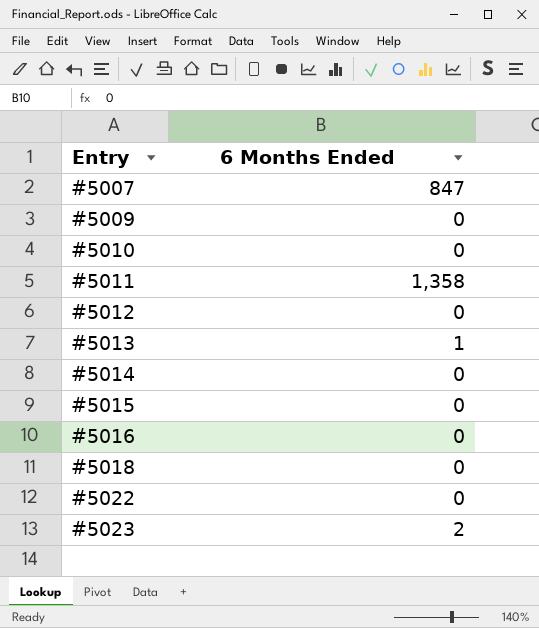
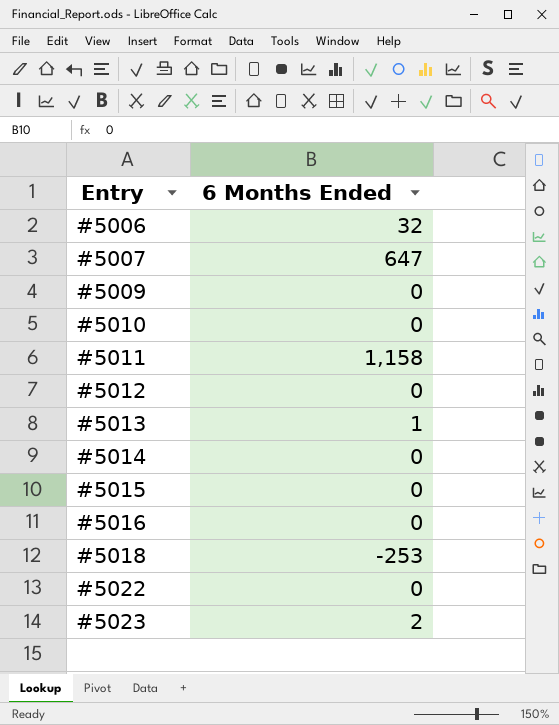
row #5006: none -> 32
#5007 | 6 Months Ended: 847 -> 647
#5011 | 6 Months Ended: 1,358 -> 1,158
#5018 | 6 Months Ended: 0 -> -253

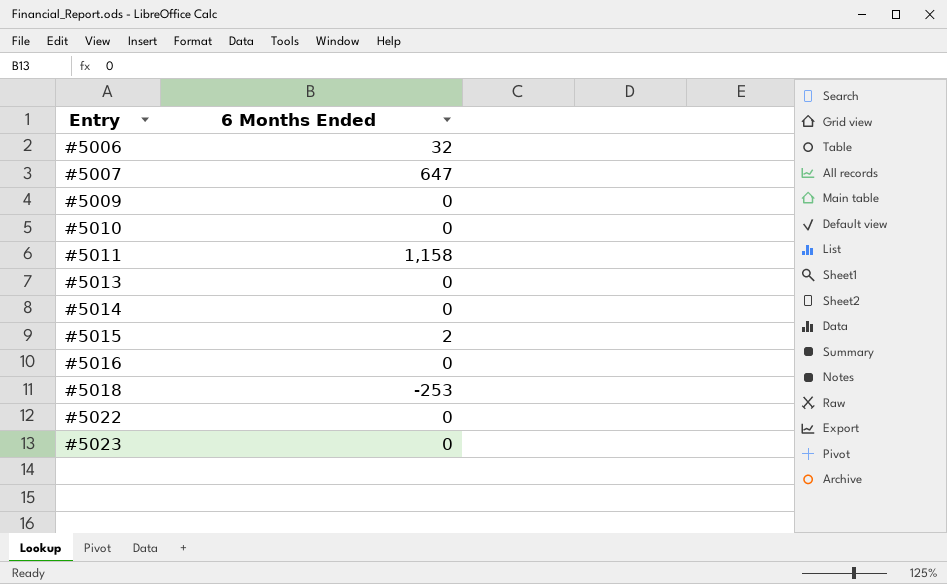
row #5012: 0 -> none
#5013 | 6 Months Ended: 1 -> 0
#5015 | 6 Months Ended: 0 -> 2
#5023 | 6 Months Ended: 2 -> 0

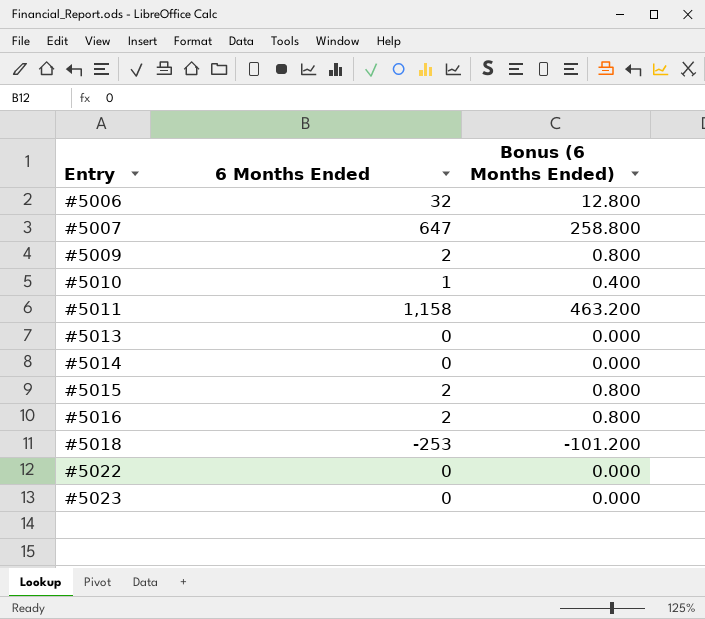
column Bonus (6 Months Ended) | formula: none -> [6 Months Ended] * 0.4
#5009 | 6 Months Ended: 0 -> 2
#5010 | 6 Months Ended: 0 -> 1
#5016 | 6 Months Ended: 0 -> 2

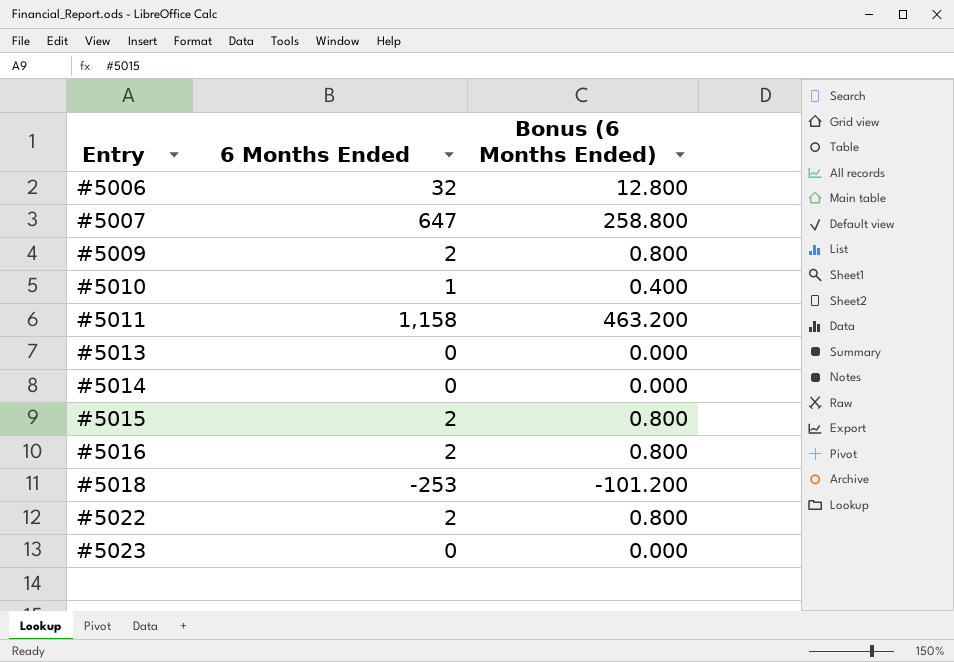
#5022 | 6 Months Ended: 0 -> 2
#5022 | Bonus (6 Months Ended): 0.000 -> 0.800

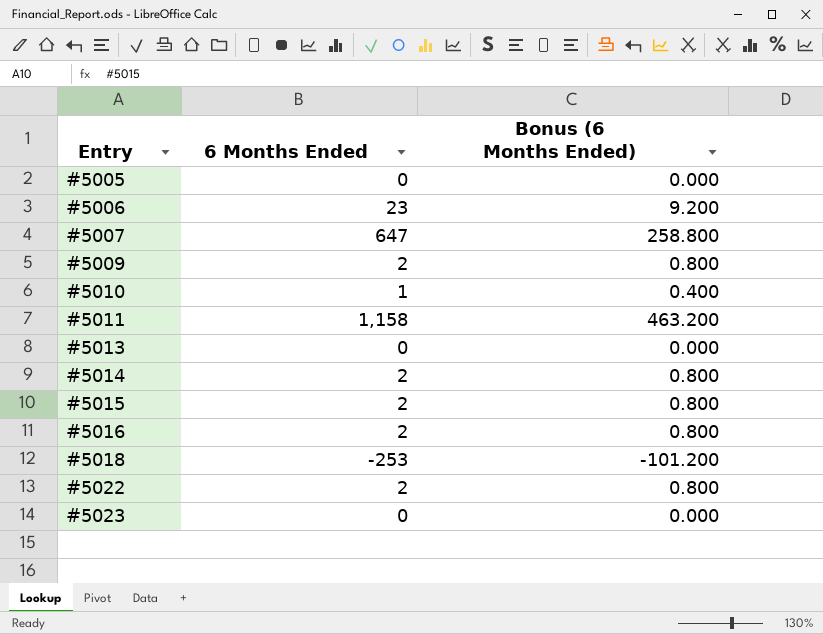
row #5005: none -> 0 | 0.000
#5006 | 6 Months Ended: 32 -> 23
#5006 | Bonus (6 Months Ended): 12.800 -> 9.200
#5014 | 6 Months Ended: 0 -> 2
#5014 | Bonus (6 Months Ended): 0.000 -> 0.800

